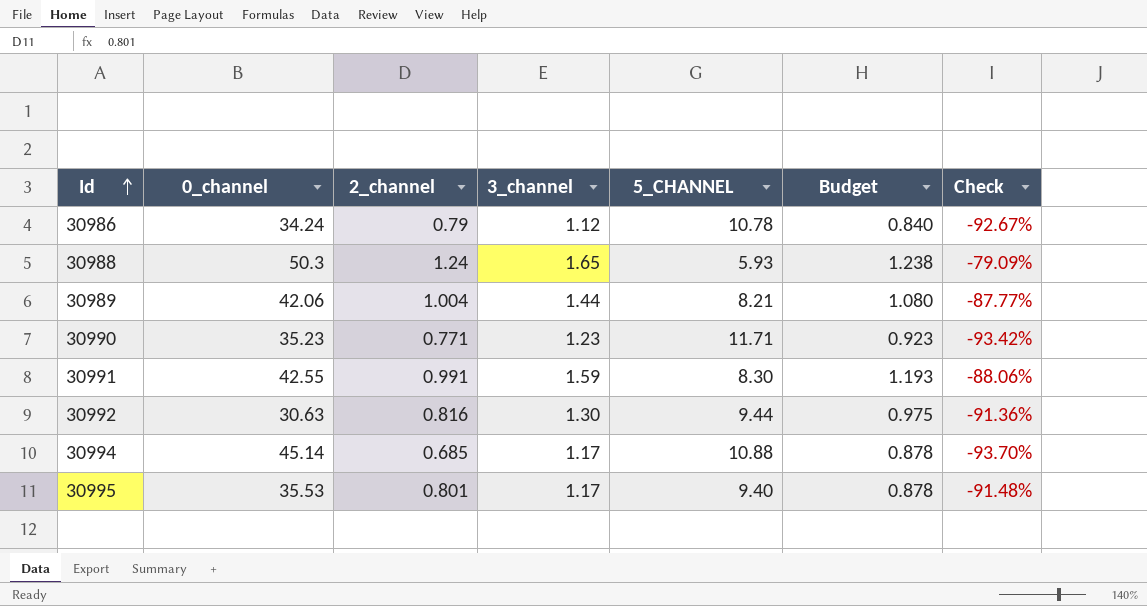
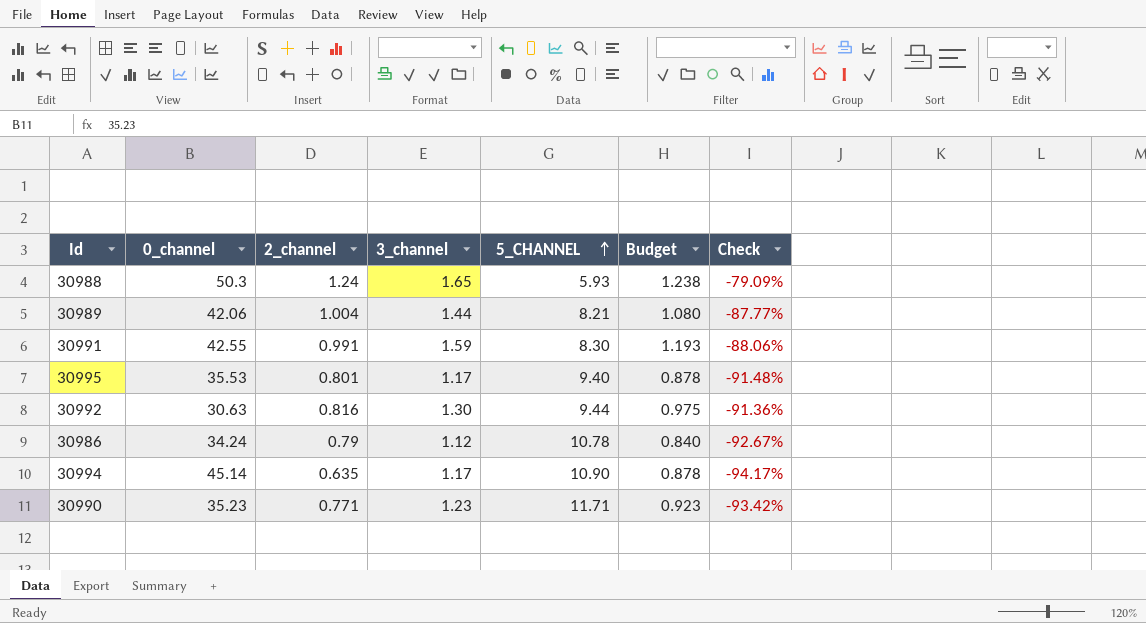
row order: Id ascending -> 5_CHANNEL ascending
30994 | 2_channel: 0.685 -> 0.635
30994 | 5_CHANNEL: 10.88 -> 10.90
30994 | Check: -93.70% -> -94.17%

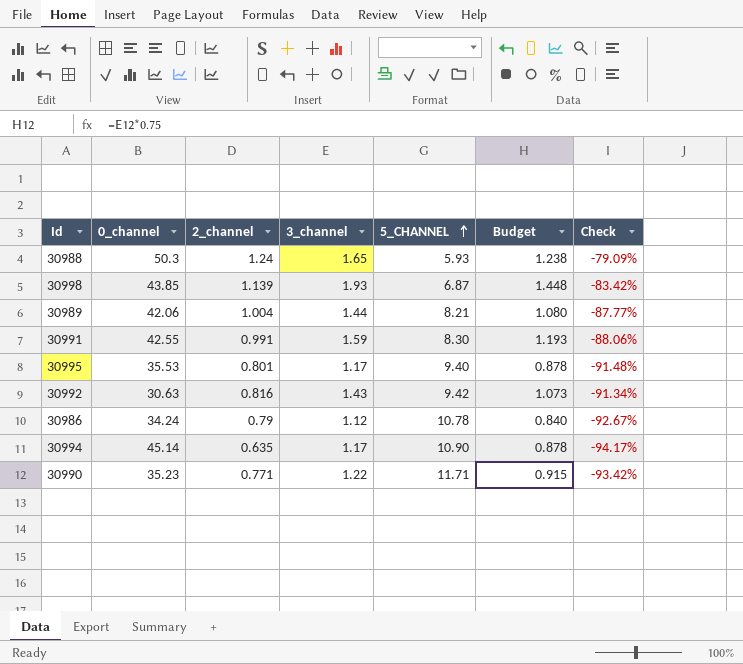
row 30998: none -> 43.85 | 1.139 | 1.93 | 6.87 | 1.448 | -83.42%
30992 | 3_channel: 1.30 -> 1.43
30992 | 5_CHANNEL: 9.44 -> 9.42
30992 | Budget: 0.975 -> 1.073
30992 | Check: -91.36% -> -91.34%
30990 | 3_channel: 1.23 -> 1.22
30990 | Budget: 0.923 -> 0.915

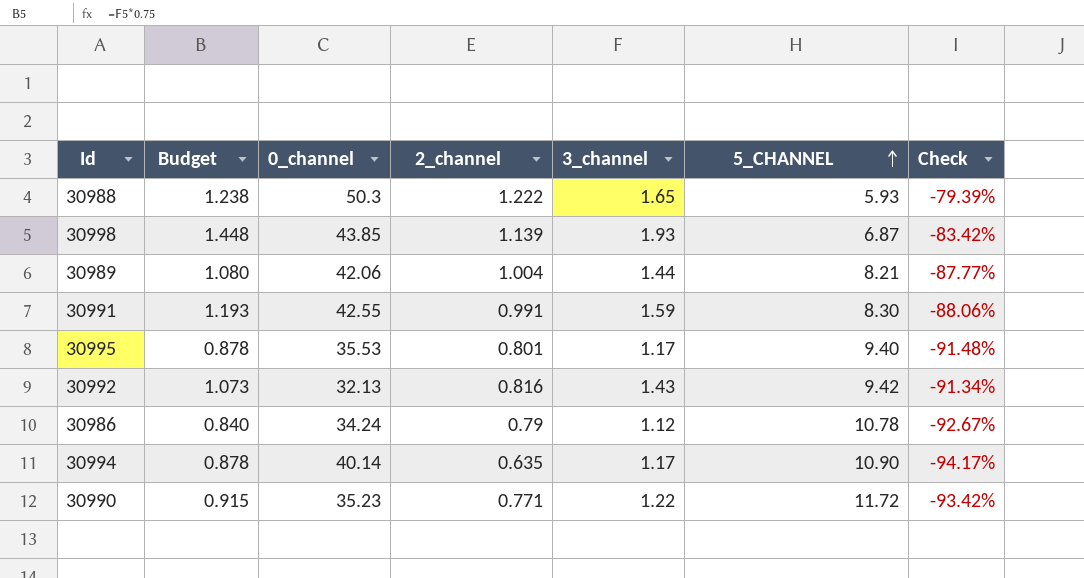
column Budget | position: 6 -> 2
30988 | 2_channel: 1.24 -> 1.222
30988 | Check: -79.09% -> -79.39%
30992 | 0_channel: 30.63 -> 32.13
30994 | 0_channel: 45.14 -> 40.14
30990 | 5_CHANNEL: 11.71 -> 11.72

